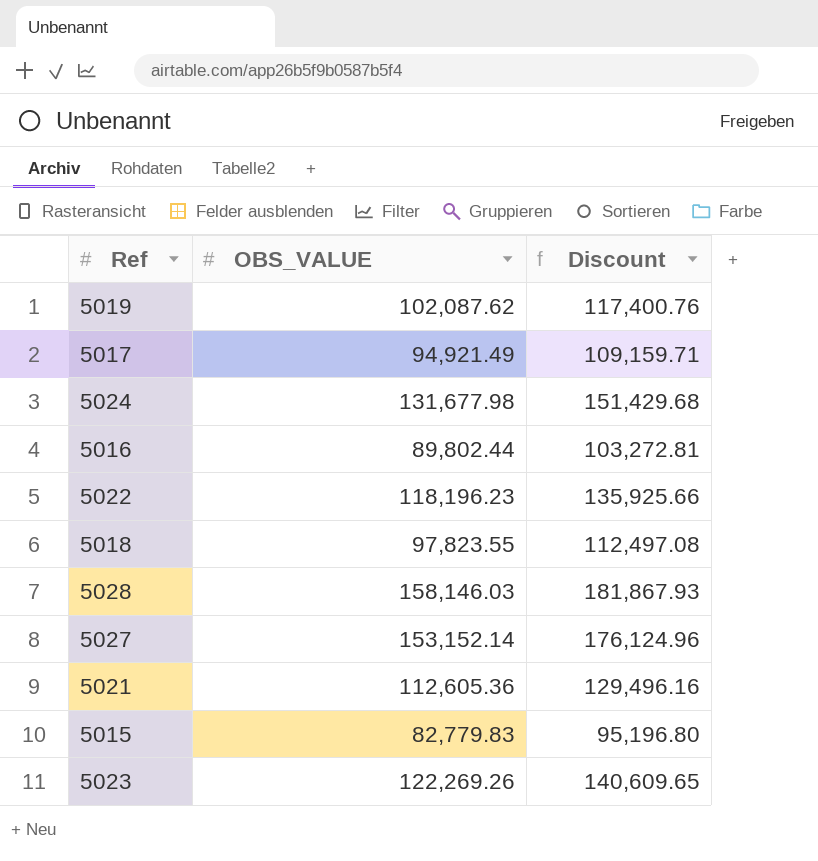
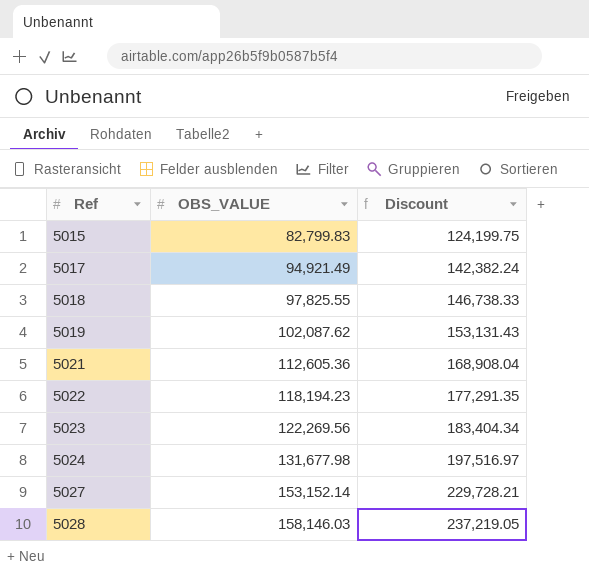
row order: none -> Ref ascending
column Discount | formula: [OBS_VALUE] * 1.15 -> [OBS_VALUE] * 1.5
row 5016: 89,802.44 | 103,272.81 -> none
5015 | OBS_VALUE: 82,779.83 -> 82,799.83
5018 | OBS_VALUE: 97,823.55 -> 97,825.55
5022 | OBS_VALUE: 118,196.23 -> 118,194.23
5023 | OBS_VALUE: 122,269.26 -> 122,269.56

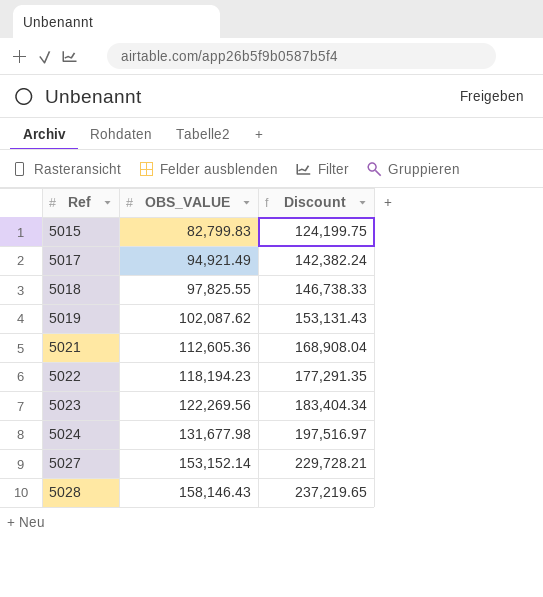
5028 | OBS_VALUE: 158,146.03 -> 158,146.43
5028 | Discount: 237,219.05 -> 237,219.65

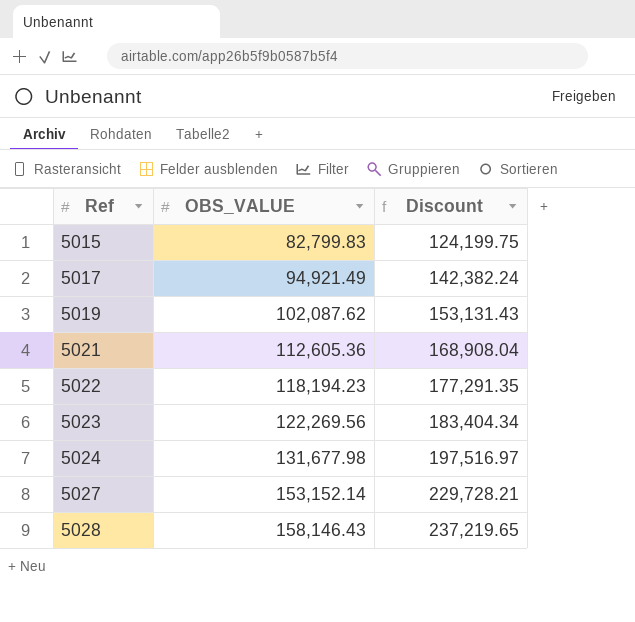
row 5018: 97,825.55 | 146,738.33 -> none

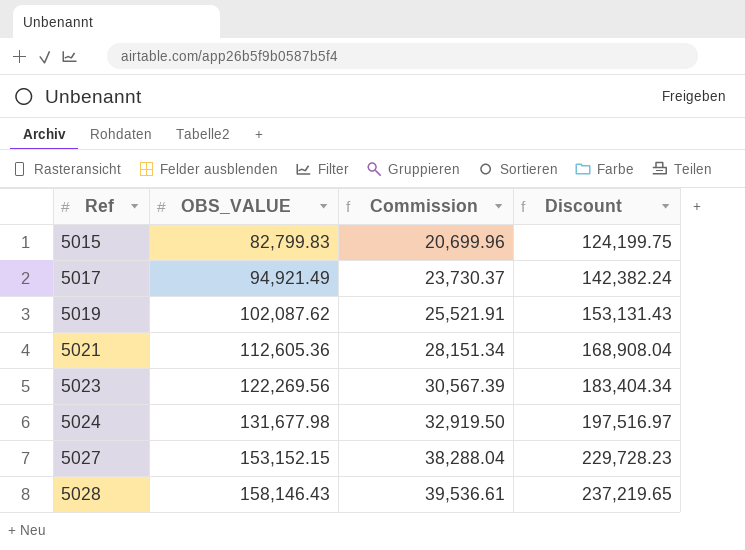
column Commission | formula: none -> [OBS_VALUE] * 0.25
row 5022: 118,194.23 | 177,291.35 -> none
5027 | OBS_VALUE: 153,152.14 -> 153,152.15
5027 | Discount: 229,728.21 -> 229,728.23

